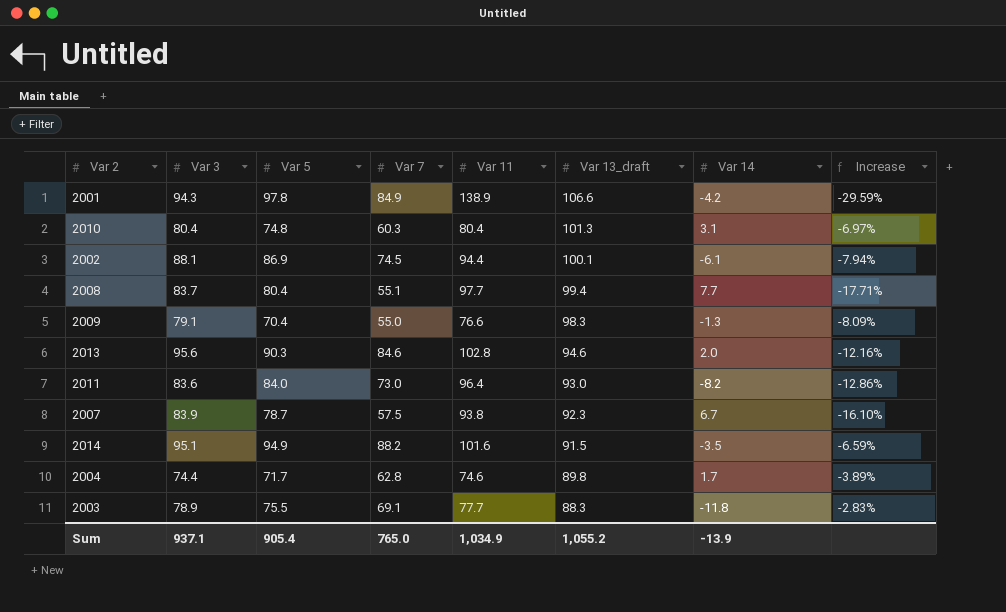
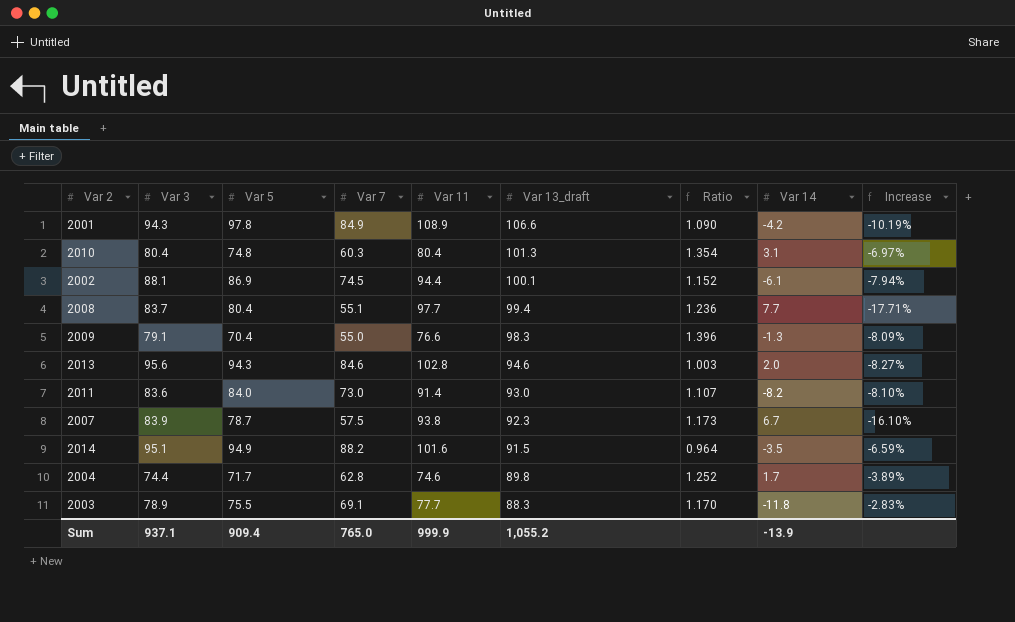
column Ratio | formula: none -> [Var 13_draft] / [Var 5]
2001 | Var 11: 138.9 -> 108.9
2001 | Increase: -29.59% -> -10.19%
2013 | Var 5: 90.3 -> 94.3
2013 | Increase: -12.16% -> -8.27%
2011 | Var 11: 96.4 -> 91.4
2011 | Increase: -12.86% -> -8.10%
Sum | Var 5: 905.4 -> 909.4
Sum | Var 11: 1,034.9 -> 999.9

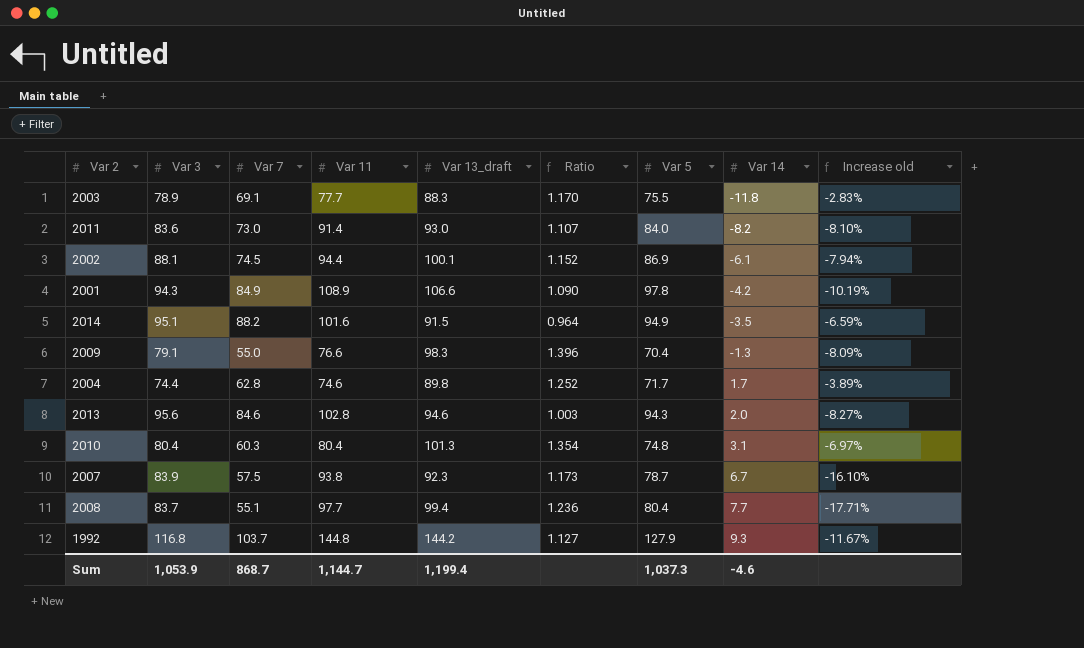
row order: Var 13_draft descending -> Var 14 ascending
column Var 5 | position: 3 -> 7
column name: Increase -> Increase old
row 1992: none -> 116.8 | 103.7 | 144.8 | 144.2 | 1.127 | 127.9 | 9.3 | -11.67%
Sum | Var 3: 937.1 -> 1,053.9
Sum | Var 7: 765.0 -> 868.7
Sum | Var 11: 999.9 -> 1,144.7
Sum | Var 13_draft: 1,055.2 -> 1,199.4
Sum | Var 5: 909.4 -> 1,037.3
Sum | Var 14: -13.9 -> -4.6

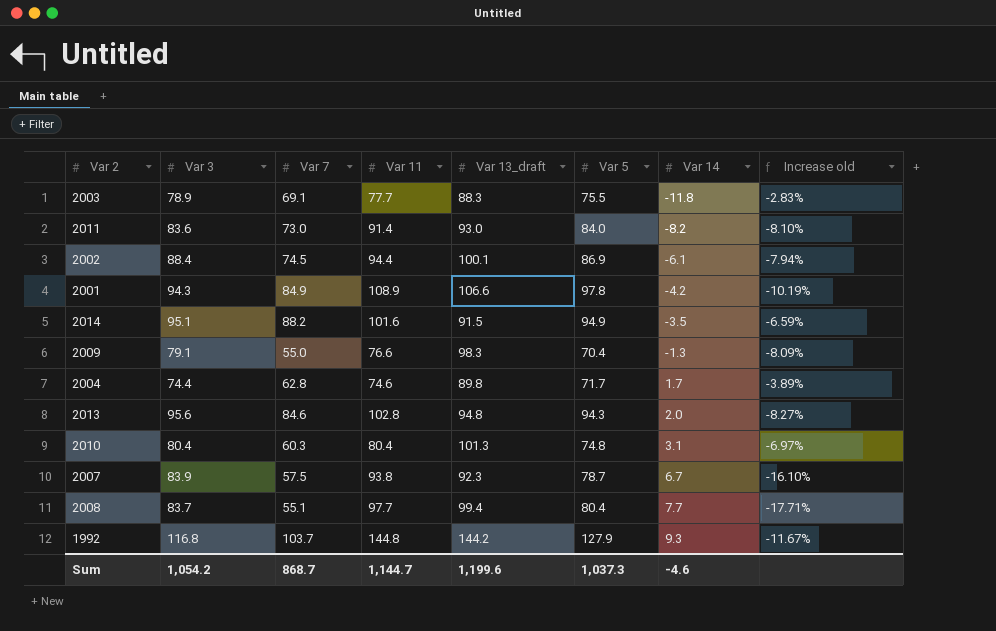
column Ratio | formula: [Var 13_draft] / [Var 5] -> none
2002 | Var 3: 88.1 -> 88.4
2013 | Var 13_draft: 94.6 -> 94.8
Sum | Var 3: 1,053.9 -> 1,054.2
Sum | Var 13_draft: 1,199.4 -> 1,199.6

